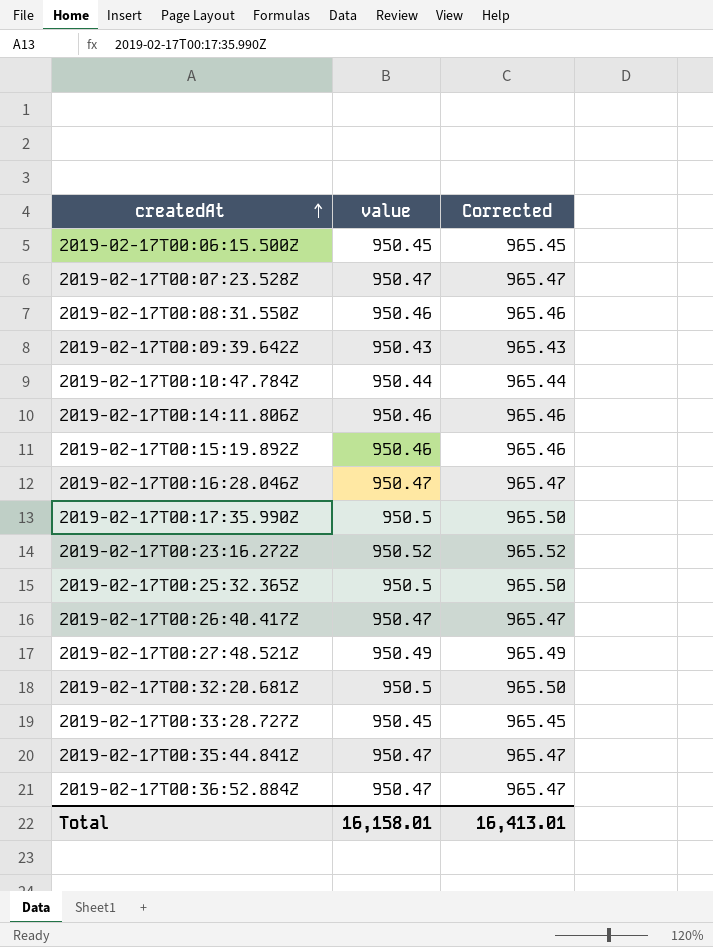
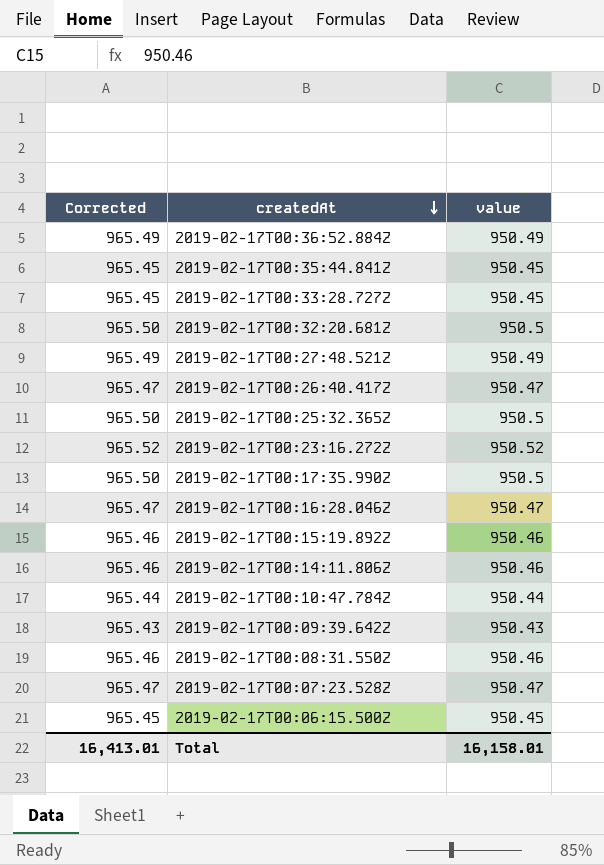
row order: createdAt ascending -> createdAt descending
column Corrected | position: 3 -> 1
2019-02-17T00:36:52.884Z | Corrected: 965.47 -> 965.49
2019-02-17T00:36:52.884Z | value: 950.47 -> 950.49
2019-02-17T00:35:44.841Z | Corrected: 965.47 -> 965.45
2019-02-17T00:35:44.841Z | value: 950.47 -> 950.45

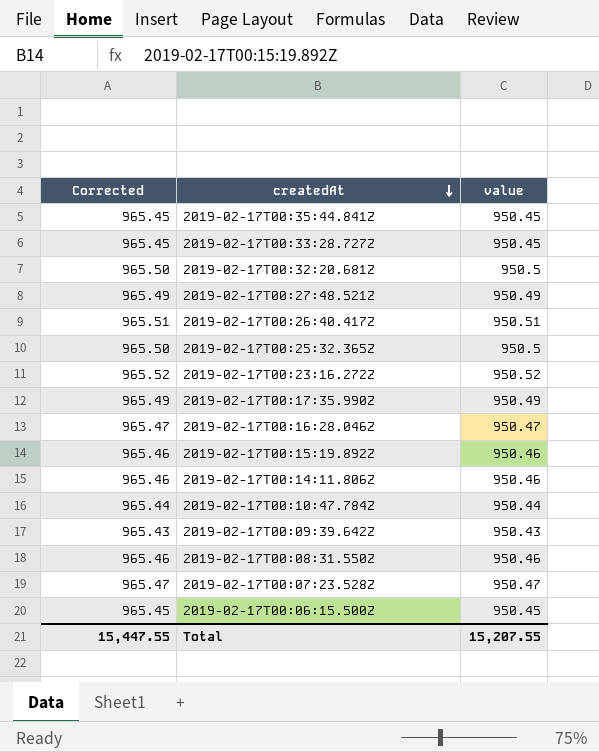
row 2019-02-17T00:36:52.884Z: 965.49 | 950.49 -> none
2019-02-17T00:26:40.417Z | Corrected: 965.47 -> 965.51
2019-02-17T00:26:40.417Z | value: 950.47 -> 950.51
2019-02-17T00:17:35.990Z | Corrected: 965.50 -> 965.49
2019-02-17T00:17:35.990Z | value: 950.5 -> 950.49
Total | Corrected: 16,413.01 -> 15,447.55
Total | value: 16,158.01 -> 15,207.55

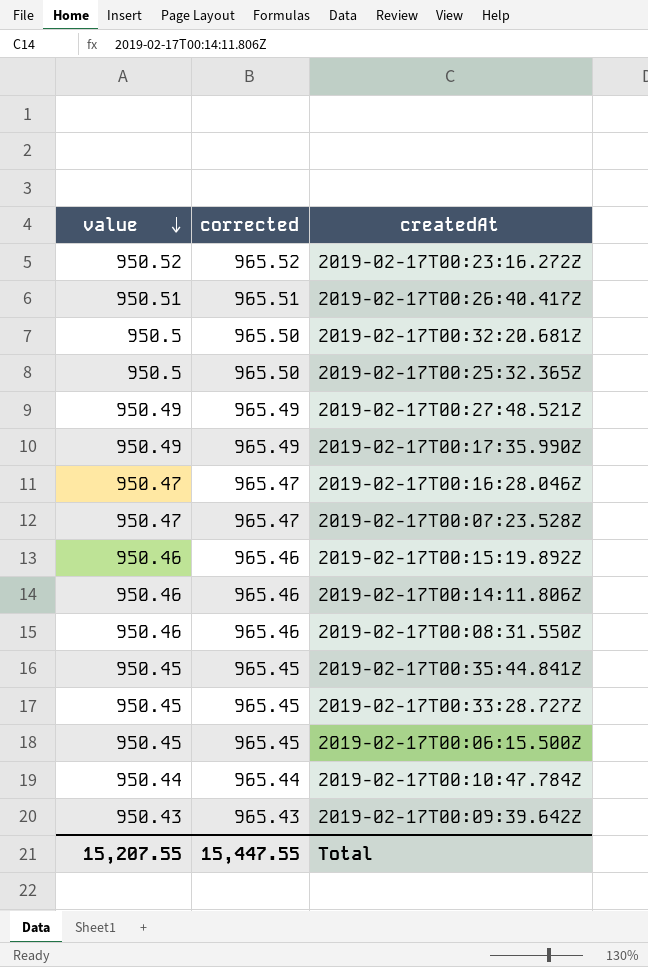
row order: createdAt descending -> value descending
column value | position: 3 -> 1
column name: Corrected -> corrected

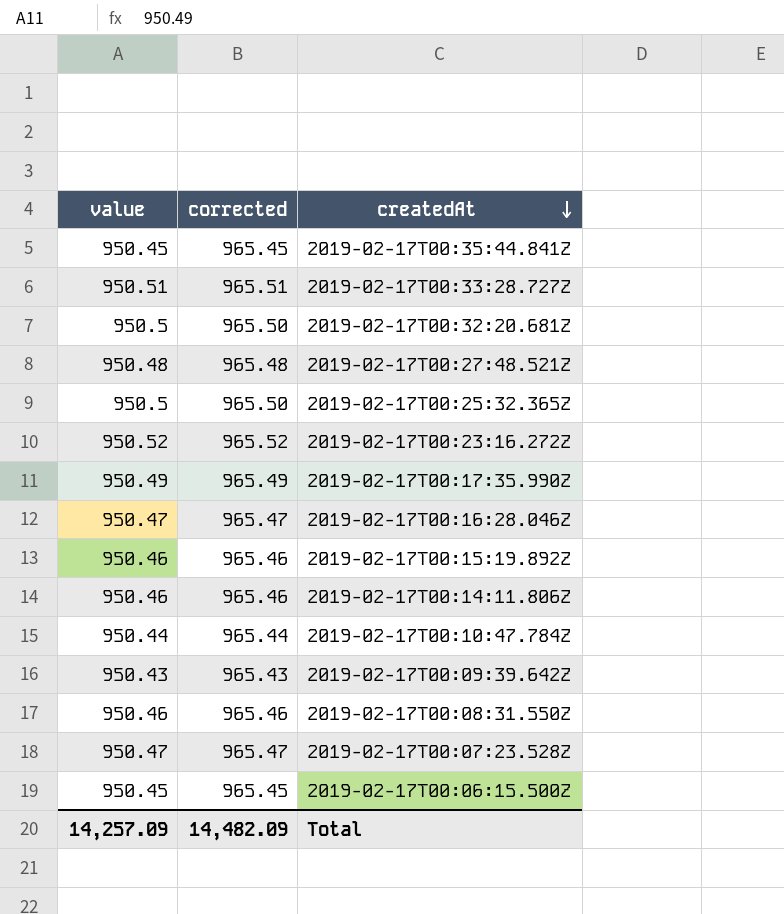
row order: value descending -> createdAt descending
row 2019-02-17T00:26:40.417Z: 950.51 | 965.51 -> none
2019-02-17T00:33:28.727Z | value: 950.45 -> 950.51
2019-02-17T00:33:28.727Z | corrected: 965.45 -> 965.51
2019-02-17T00:27:48.521Z | value: 950.49 -> 950.48
2019-02-17T00:27:48.521Z | corrected: 965.49 -> 965.48
Total | value: 15,207.55 -> 14,257.09
Total | corrected: 15,447.55 -> 14,482.09

